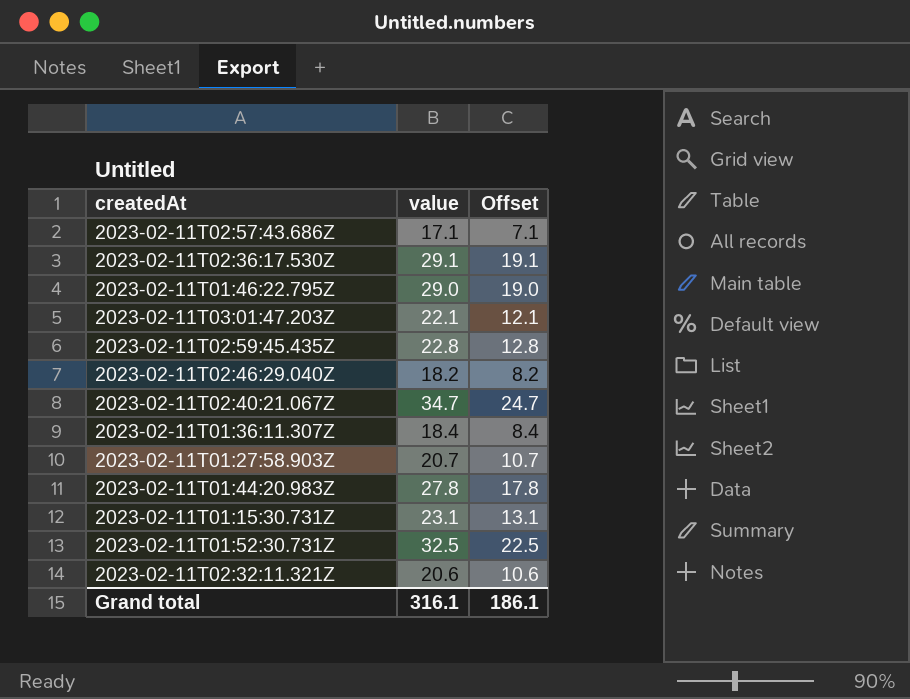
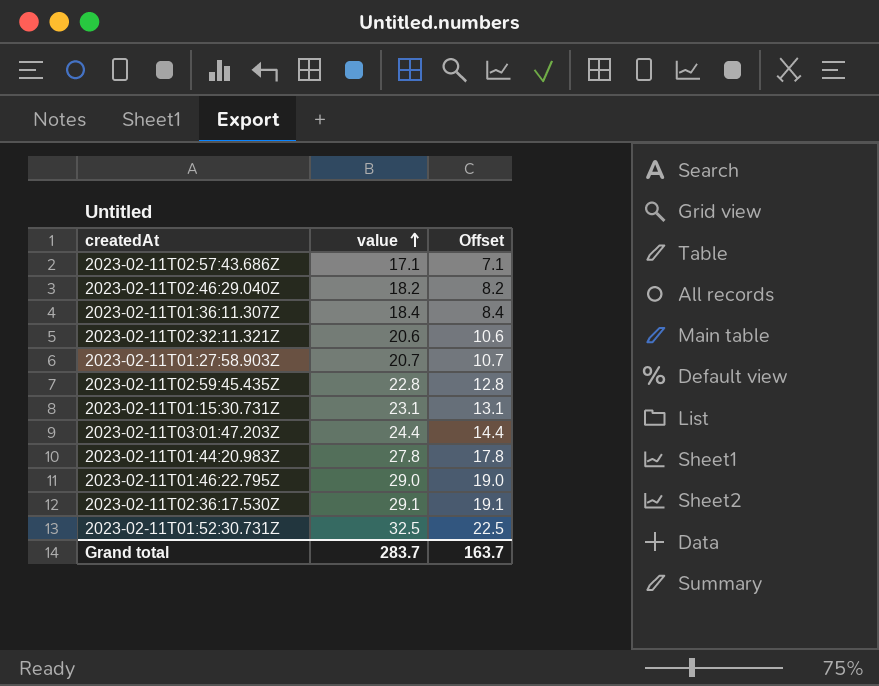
row order: none -> value ascending
row 2023-02-11T02:40:21.067Z: 34.7 | 24.7 -> none
2023-02-11T03:01:47.203Z | value: 22.1 -> 24.4
2023-02-11T03:01:47.203Z | Offset: 12.1 -> 14.4
Grand total | value: 316.1 -> 283.7
Grand total | Offset: 186.1 -> 163.7

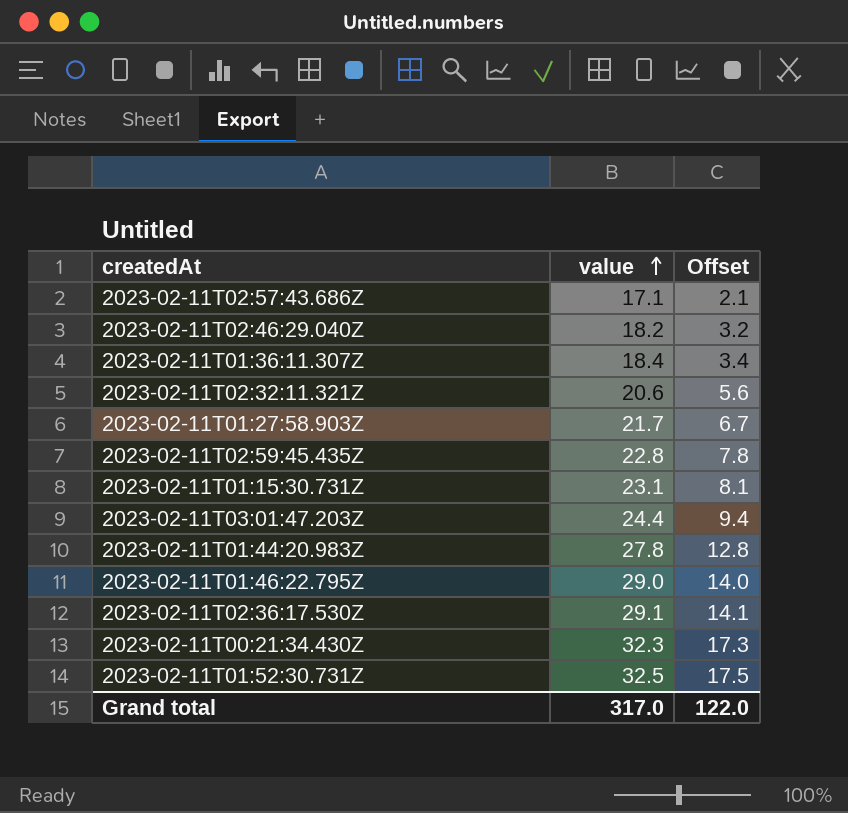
column Offset | formula: [value] - 10 -> [value] - 15
2023-02-11T01:27:58.903Z | value: 20.7 -> 21.7
row 2023-02-11T00:21:34.430Z: none -> 32.3 | 17.3
Grand total | value: 283.7 -> 317.0
Grand total | Offset: 163.7 -> 122.0

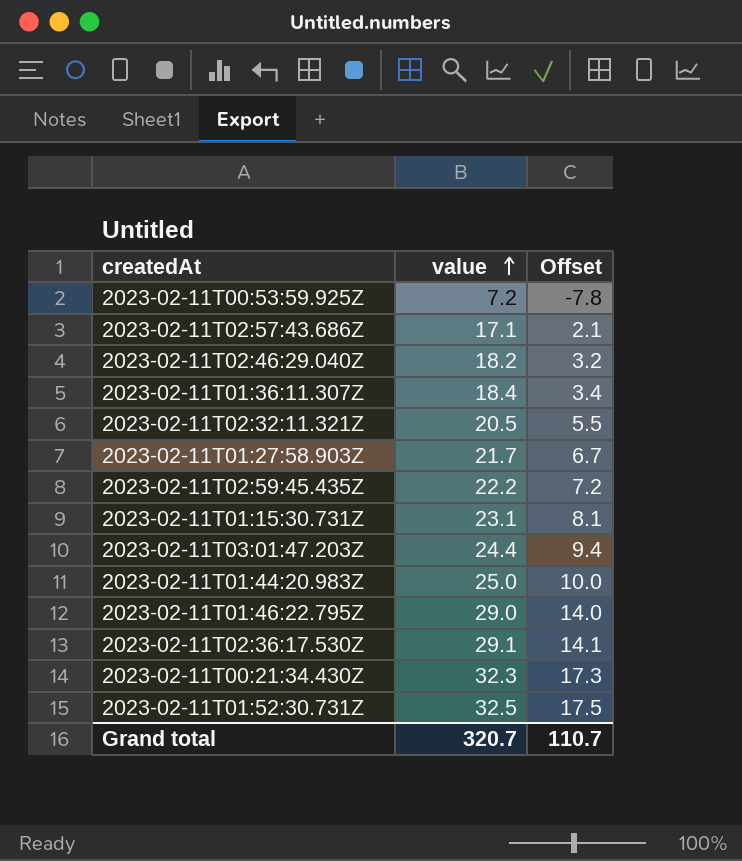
row 2023-02-11T00:53:59.925Z: none -> 7.2 | -7.8
2023-02-11T02:32:11.321Z | value: 20.6 -> 20.5
2023-02-11T02:32:11.321Z | Offset: 5.6 -> 5.5
2023-02-11T02:59:45.435Z | value: 22.8 -> 22.2
2023-02-11T02:59:45.435Z | Offset: 7.8 -> 7.2
2023-02-11T01:44:20.983Z | value: 27.8 -> 25.0
2023-02-11T01:44:20.983Z | Offset: 12.8 -> 10.0
Grand total | value: 317.0 -> 320.7
Grand total | Offset: 122.0 -> 110.7

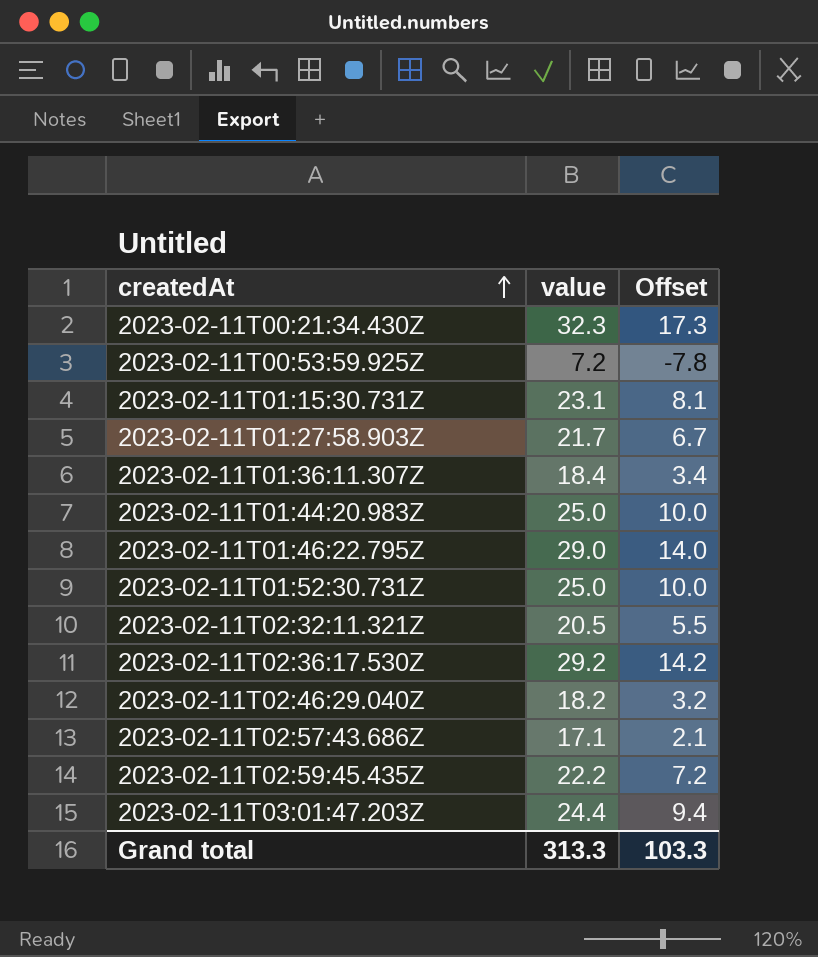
row order: value ascending -> createdAt ascending
2023-02-11T01:52:30.731Z | value: 32.5 -> 25.0
2023-02-11T01:52:30.731Z | Offset: 17.5 -> 10.0
2023-02-11T02:36:17.530Z | value: 29.1 -> 29.2
2023-02-11T02:36:17.530Z | Offset: 14.1 -> 14.2
Grand total | value: 320.7 -> 313.3
Grand total | Offset: 110.7 -> 103.3

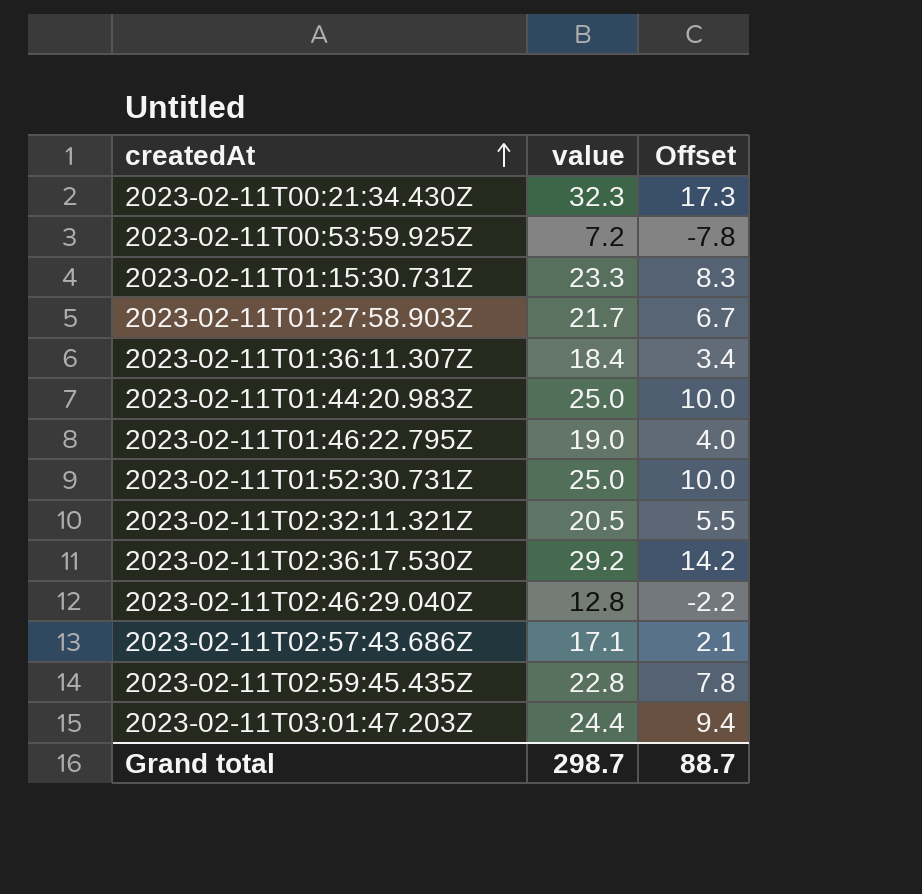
2023-02-11T01:15:30.731Z | value: 23.1 -> 23.3
2023-02-11T01:15:30.731Z | Offset: 8.1 -> 8.3
2023-02-11T01:46:22.795Z | value: 29.0 -> 19.0
2023-02-11T01:46:22.795Z | Offset: 14.0 -> 4.0
2023-02-11T02:46:29.040Z | value: 18.2 -> 12.8
2023-02-11T02:46:29.040Z | Offset: 3.2 -> -2.2
2023-02-11T02:59:45.435Z | value: 22.2 -> 22.8
2023-02-11T02:59:45.435Z | Offset: 7.2 -> 7.8
Grand total | value: 313.3 -> 298.7
Grand total | Offset: 103.3 -> 88.7

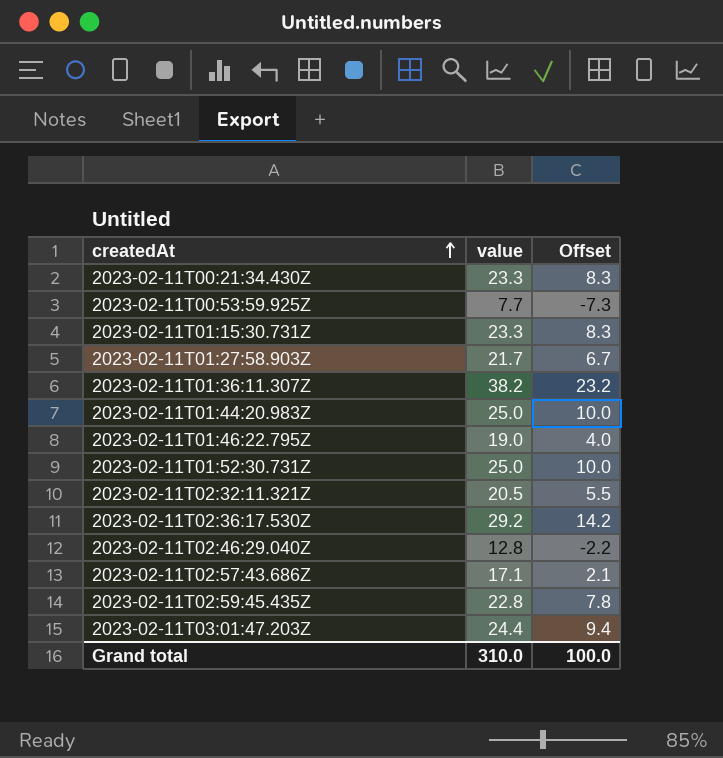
2023-02-11T00:21:34.430Z | value: 32.3 -> 23.3
2023-02-11T00:21:34.430Z | Offset: 17.3 -> 8.3
2023-02-11T00:53:59.925Z | value: 7.2 -> 7.7
2023-02-11T00:53:59.925Z | Offset: -7.8 -> -7.3
2023-02-11T01:36:11.307Z | value: 18.4 -> 38.2
2023-02-11T01:36:11.307Z | Offset: 3.4 -> 23.2
Grand total | value: 298.7 -> 310.0
Grand total | Offset: 88.7 -> 100.0

